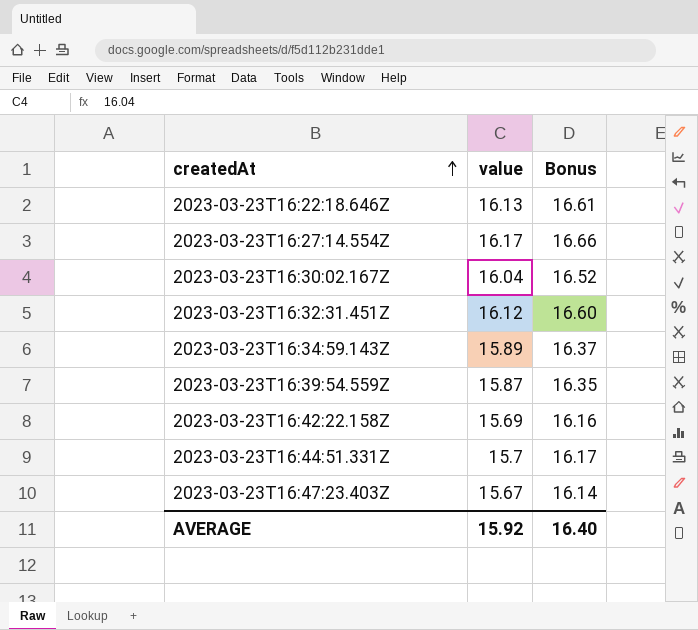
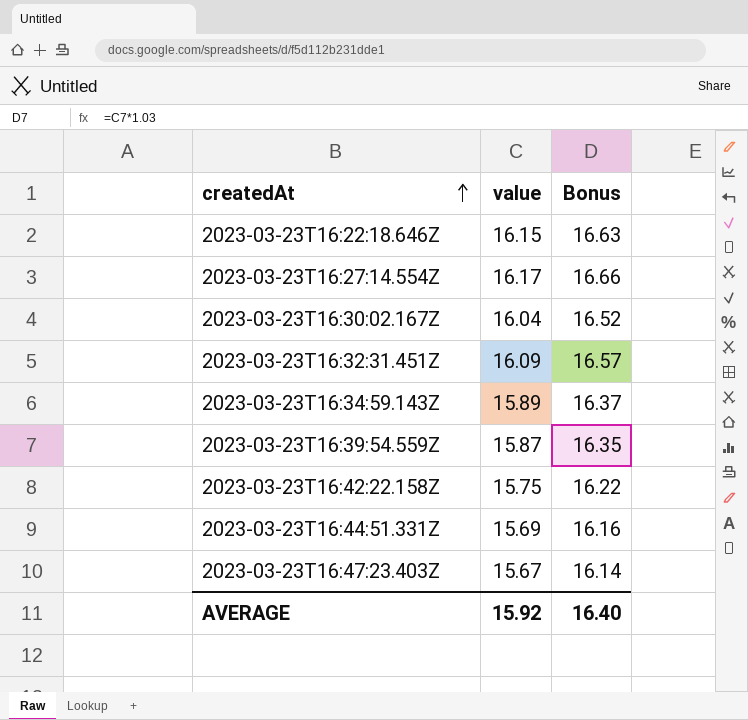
2023-03-23T16:22:18.646Z | value: 16.13 -> 16.15
2023-03-23T16:22:18.646Z | Bonus: 16.61 -> 16.63
2023-03-23T16:32:31.451Z | value: 16.12 -> 16.09
2023-03-23T16:32:31.451Z | Bonus: 16.60 -> 16.57
2023-03-23T16:42:22.158Z | value: 15.69 -> 15.75
2023-03-23T16:42:22.158Z | Bonus: 16.16 -> 16.22
2023-03-23T16:44:51.331Z | value: 15.7 -> 15.69
2023-03-23T16:44:51.331Z | Bonus: 16.17 -> 16.16

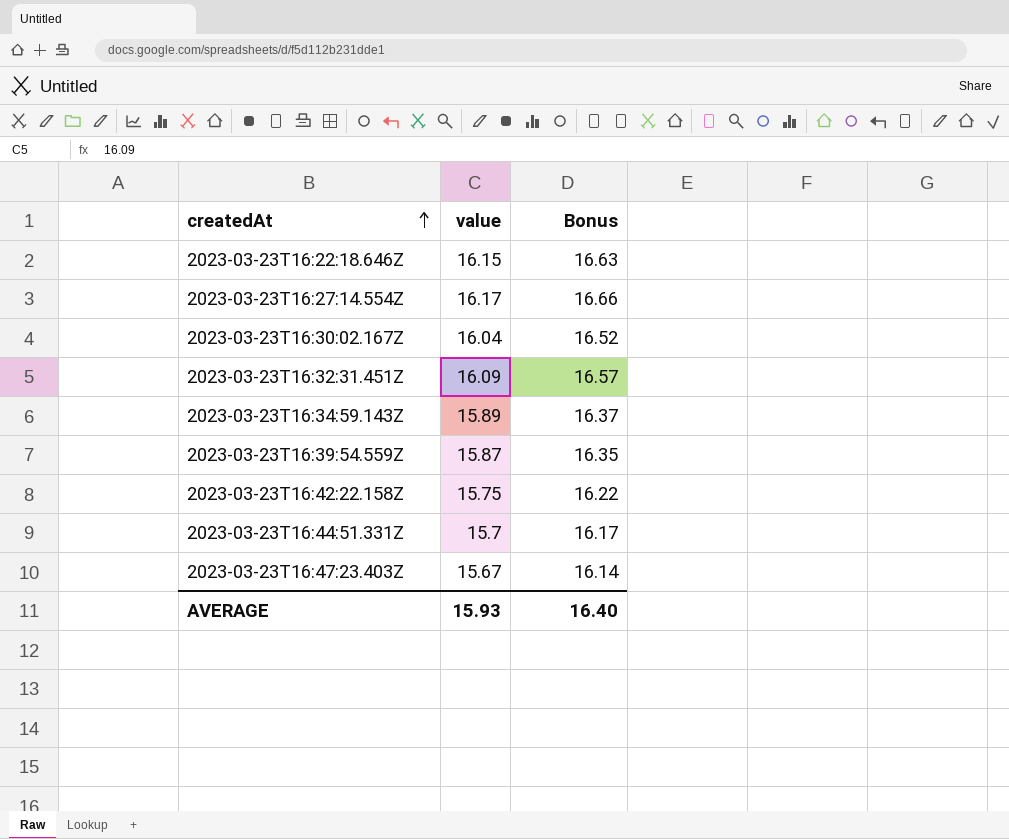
2023-03-23T16:44:51.331Z | value: 15.69 -> 15.7
2023-03-23T16:44:51.331Z | Bonus: 16.16 -> 16.17
AVERAGE | value: 15.92 -> 15.93

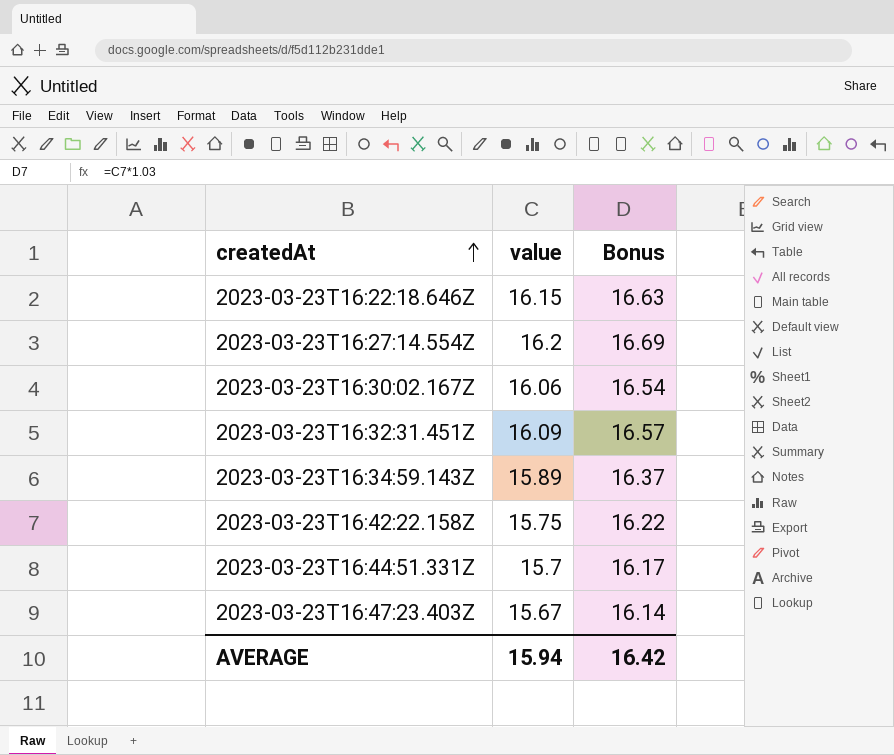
row 2023-03-23T16:39:54.559Z: 15.87 | 16.35 -> none
2023-03-23T16:27:14.554Z | value: 16.17 -> 16.2
2023-03-23T16:27:14.554Z | Bonus: 16.66 -> 16.69
2023-03-23T16:30:02.167Z | value: 16.04 -> 16.06
2023-03-23T16:30:02.167Z | Bonus: 16.52 -> 16.54
AVERAGE | value: 15.93 -> 15.94
AVERAGE | Bonus: 16.40 -> 16.42

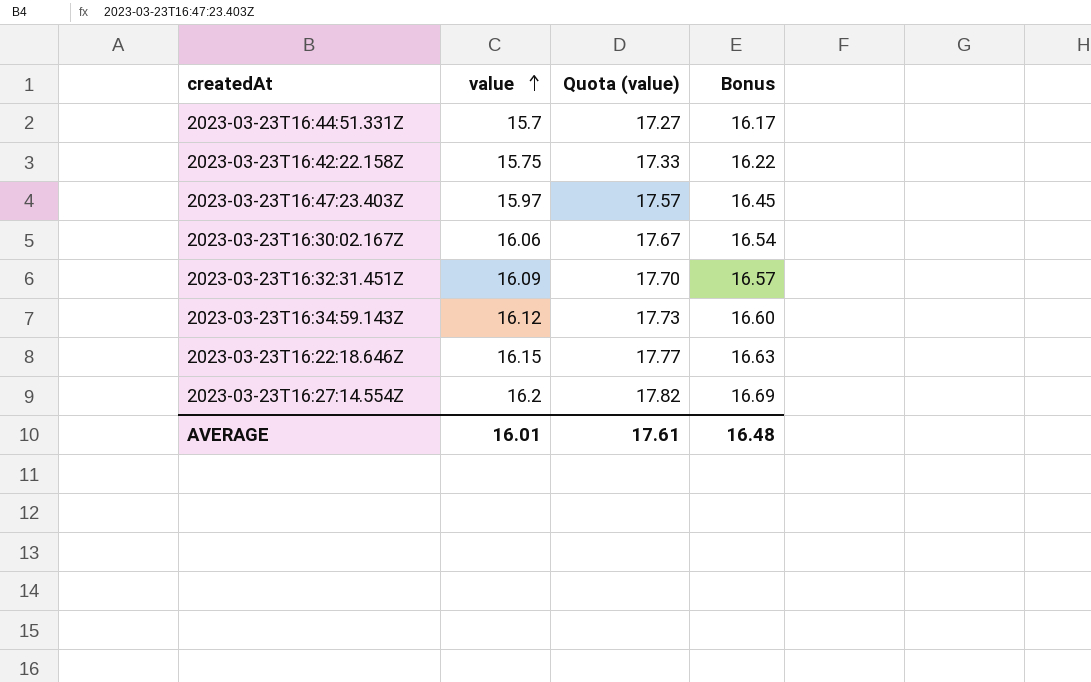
row order: createdAt ascending -> value ascending
column Quota (value) | formula: none -> [value] * 1.1
2023-03-23T16:47:23.403Z | value: 15.67 -> 15.97
2023-03-23T16:47:23.403Z | Bonus: 16.14 -> 16.45
2023-03-23T16:34:59.143Z | value: 15.89 -> 16.12
2023-03-23T16:34:59.143Z | Bonus: 16.37 -> 16.60
AVERAGE | value: 15.94 -> 16.01
AVERAGE | Bonus: 16.42 -> 16.48

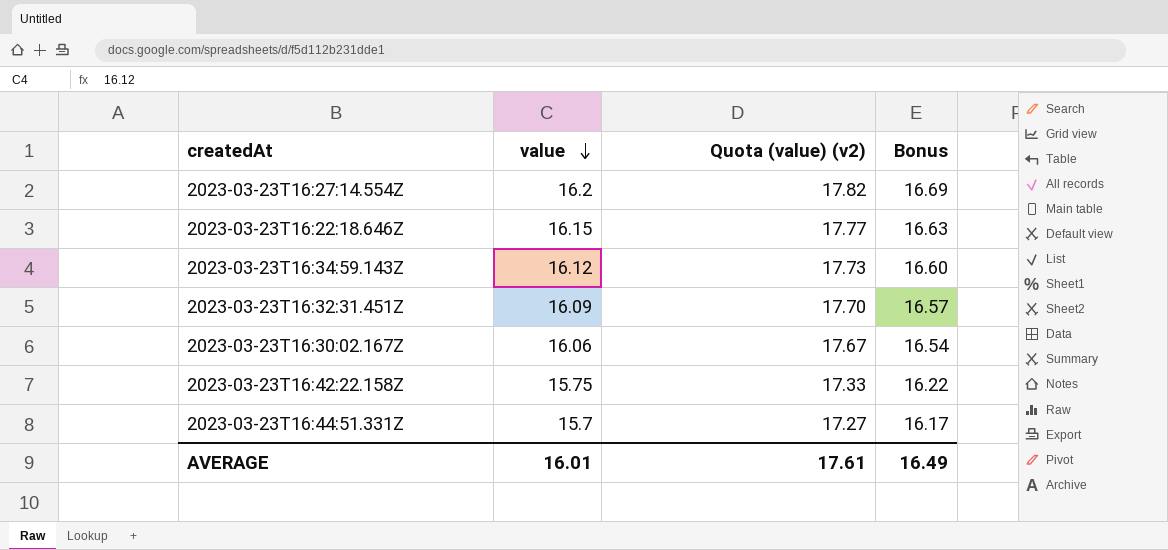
row order: value ascending -> value descending
column name: Quota (value) -> Quota (value) (v2)
row 2023-03-23T16:47:23.403Z: 15.97 | 17.57 | 16.45 -> none
AVERAGE | Bonus: 16.48 -> 16.49

